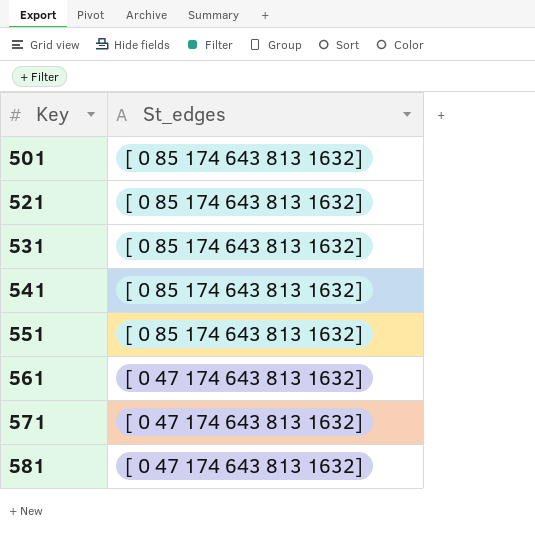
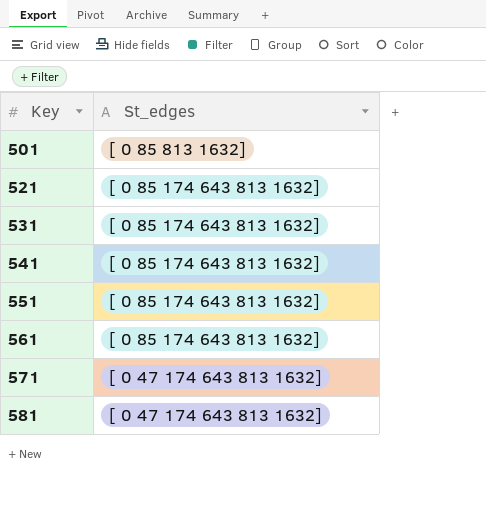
501 | St_edges: [ 0 85 174 643 813 1632] -> [ 0 85 813 1632]
561 | St_edges: [ 0 47 174 643 813 1632] -> [ 0 85 174 643 813 1632]

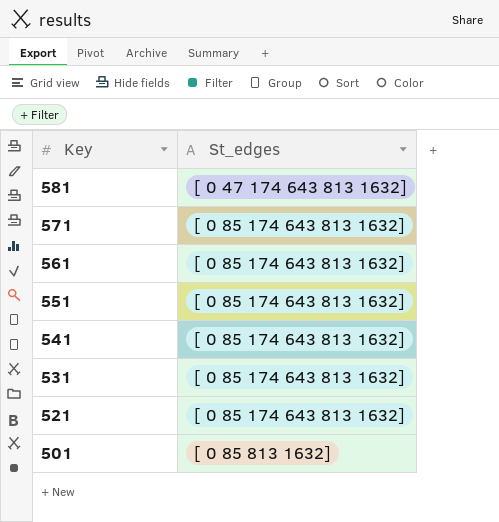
row order: Key ascending -> Key descending
571 | St_edges: [ 0 47 174 643 813 1632] -> [ 0 85 174 643 813 1632]

